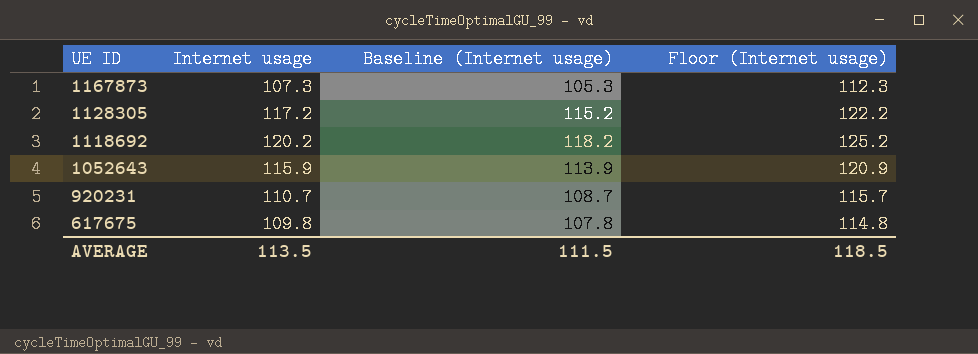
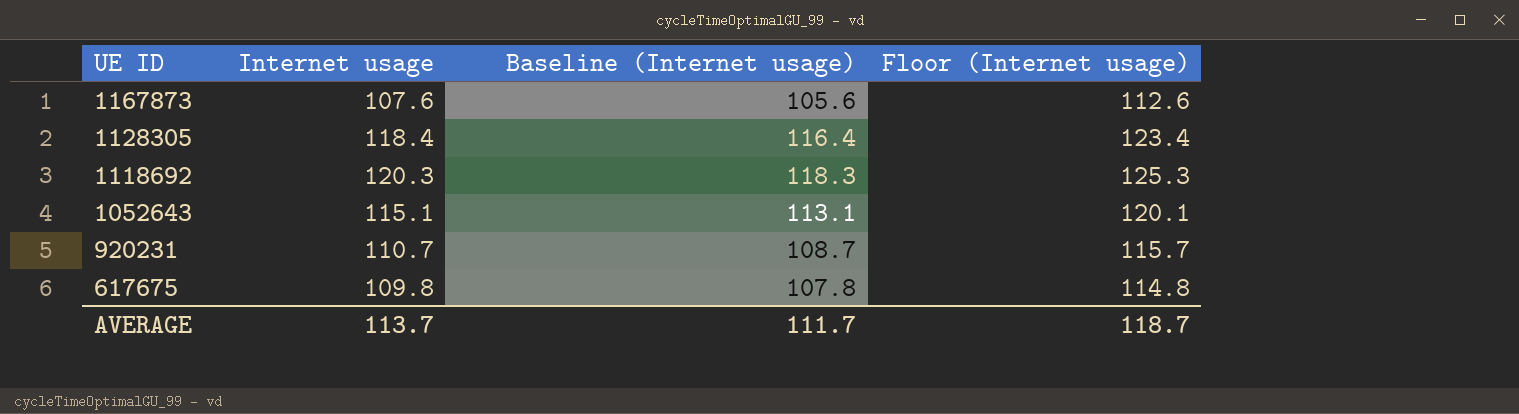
1167873 | Internet usage: 107.3 -> 107.6
1167873 | Baseline (Internet usage): 105.3 -> 105.6
1167873 | Floor (Internet usage): 112.3 -> 112.6
1128305 | Internet usage: 117.2 -> 118.4
1128305 | Baseline (Internet usage): 115.2 -> 116.4
1128305 | Floor (Internet usage): 122.2 -> 123.4
1118692 | Internet usage: 120.2 -> 120.3
1118692 | Baseline (Internet usage): 118.2 -> 118.3
1118692 | Floor (Internet usage): 125.2 -> 125.3
1052643 | Internet usage: 115.9 -> 115.1
1052643 | Baseline (Internet usage): 113.9 -> 113.1
1052643 | Floor (Internet usage): 120.9 -> 120.1
AVERAGE | Internet usage: 113.5 -> 113.7
AVERAGE | Baseline (Internet usage): 111.5 -> 111.7
AVERAGE | Floor (Internet usage): 118.5 -> 118.7

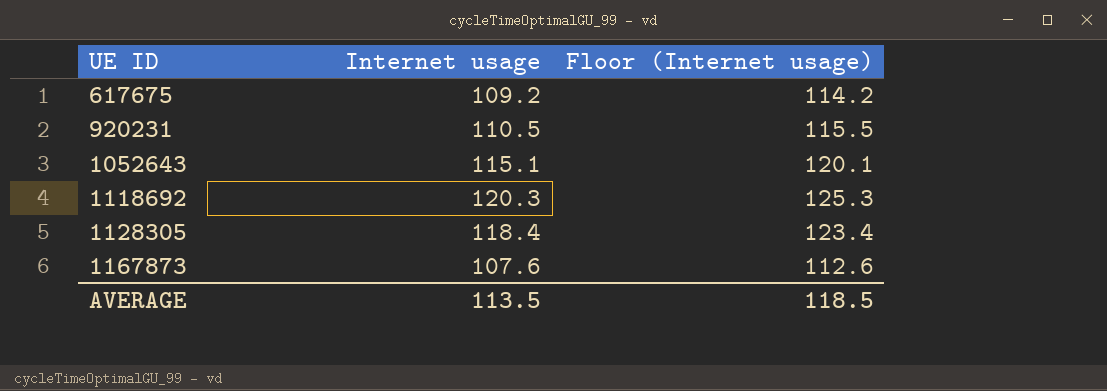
row order: UE ID descending -> UE ID ascending
column Baseline (Internet usage) | formula: [Internet usage] - 2 -> none
617675 | Internet usage: 109.8 -> 109.2
617675 | Floor (Internet usage): 114.8 -> 114.2
920231 | Internet usage: 110.7 -> 110.5
920231 | Floor (Internet usage): 115.7 -> 115.5
AVERAGE | Internet usage: 113.7 -> 113.5
AVERAGE | Floor (Internet usage): 118.7 -> 118.5

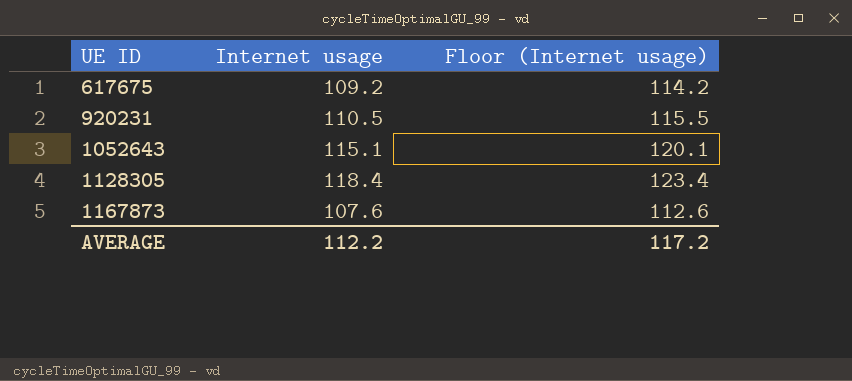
row 1118692: 120.3 | 125.3 -> none
AVERAGE | Internet usage: 113.5 -> 112.2
AVERAGE | Floor (Internet usage): 118.5 -> 117.2

